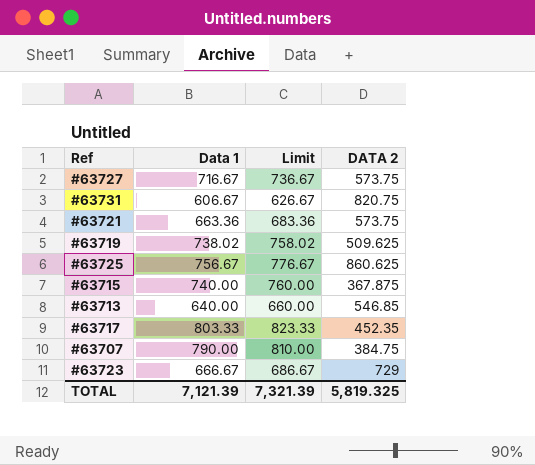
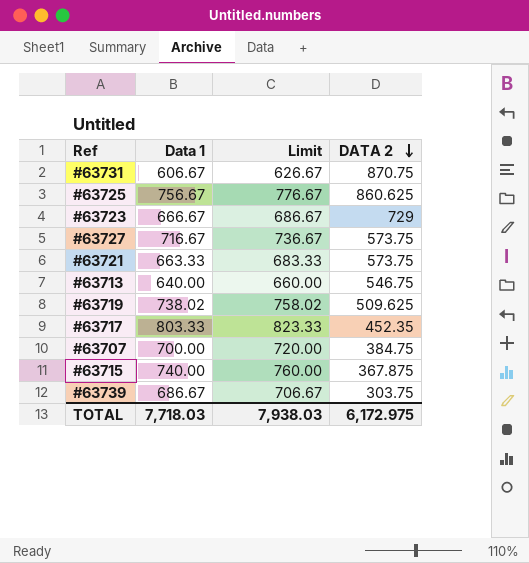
row order: none -> DATA 2 descending
#63731 | DATA 2: 820.75 -> 870.75
#63721 | Data 1: 663.36 -> 663.33
#63721 | Limit: 683.36 -> 683.33
#63713 | DATA 2: 546.85 -> 546.75
#63707 | Data 1: 790.00 -> 700.00
#63707 | Limit: 810.00 -> 720.00
row #63739: none -> 686.67 | 706.67 | 303.75
TOTAL | Data 1: 7,121.39 -> 7,718.03
TOTAL | Limit: 7,321.39 -> 7,938.03
TOTAL | DATA 2: 5,819.325 -> 6,172.975

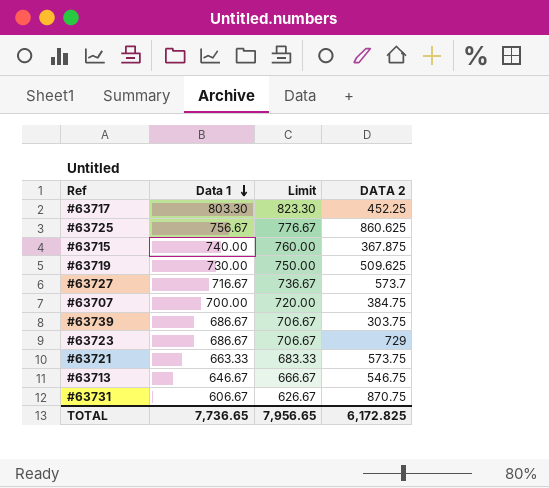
row order: DATA 2 descending -> Data 1 descending
#63717 | Data 1: 803.33 -> 803.30
#63717 | Limit: 823.33 -> 823.30
#63717 | DATA 2: 452.35 -> 452.25
#63719 | Data 1: 738.02 -> 730.00
#63719 | Limit: 758.02 -> 750.00
#63727 | DATA 2: 573.75 -> 573.7
#63723 | Data 1: 666.67 -> 686.67
#63723 | Limit: 686.67 -> 706.67
#63713 | Data 1: 640.00 -> 646.67
#63713 | Limit: 660.00 -> 666.67
TOTAL | Data 1: 7,718.03 -> 7,736.65
TOTAL | Limit: 7,938.03 -> 7,956.65
TOTAL | DATA 2: 6,172.975 -> 6,172.825

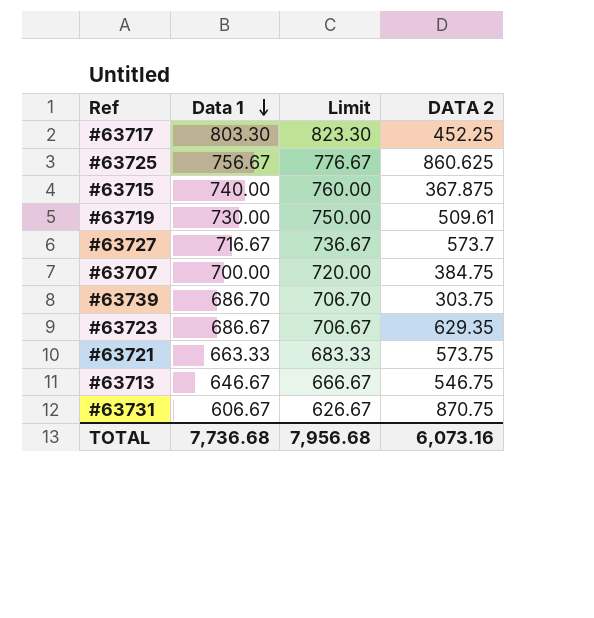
#63719 | DATA 2: 509.625 -> 509.61
#63739 | Data 1: 686.67 -> 686.70
#63739 | Limit: 706.67 -> 706.70
#63723 | DATA 2: 729 -> 629.35
TOTAL | Data 1: 7,736.65 -> 7,736.68
TOTAL | Limit: 7,956.65 -> 7,956.68
TOTAL | DATA 2: 6,172.825 -> 6,073.16

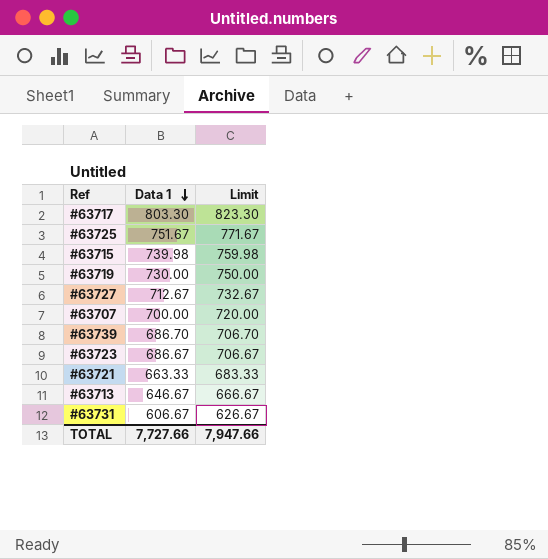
column DATA 2 | position: 4 -> none
#63725 | Data 1: 756.67 -> 751.67
#63725 | Limit: 776.67 -> 771.67
#63715 | Data 1: 740.00 -> 739.98
#63715 | Limit: 760.00 -> 759.98
#63727 | Data 1: 716.67 -> 712.67
#63727 | Limit: 736.67 -> 732.67
TOTAL | Data 1: 7,736.68 -> 7,727.66
TOTAL | Limit: 7,956.68 -> 7,947.66

